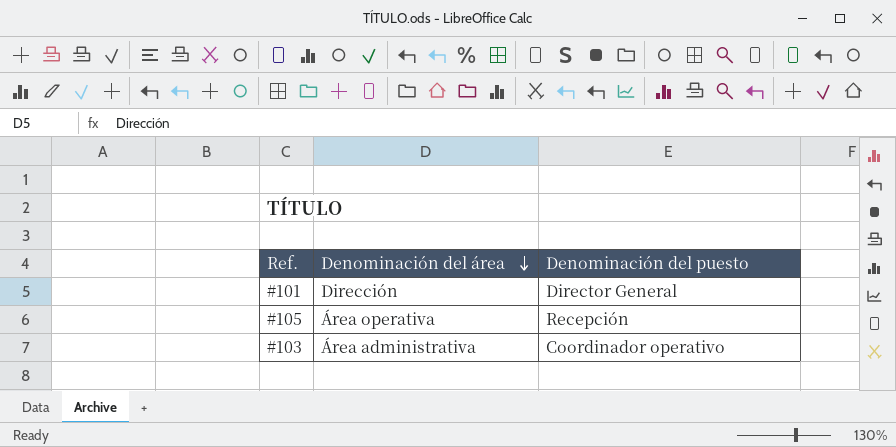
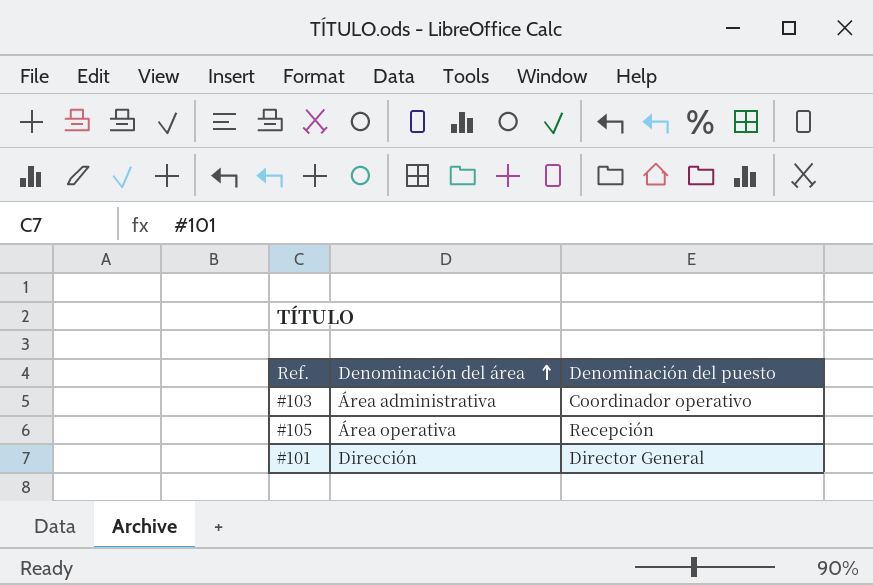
row order: Denominación del área descending -> Denominación del área ascending

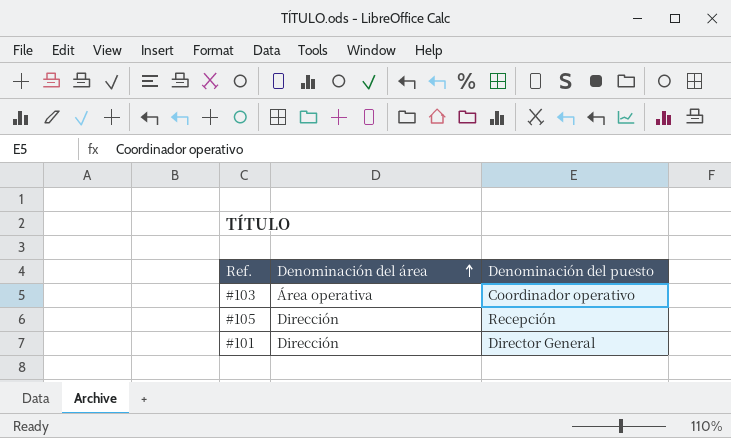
#103 | Denominación del área: Área administrativa -> Área operativa
#105 | Denominación del área: Área operativa -> Dirección

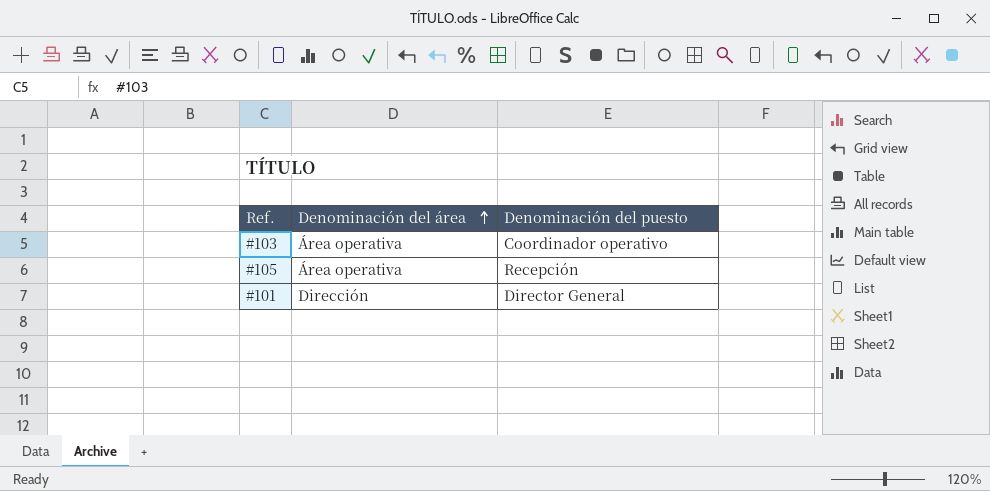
#105 | Denominación del área: Dirección -> Área operativa

